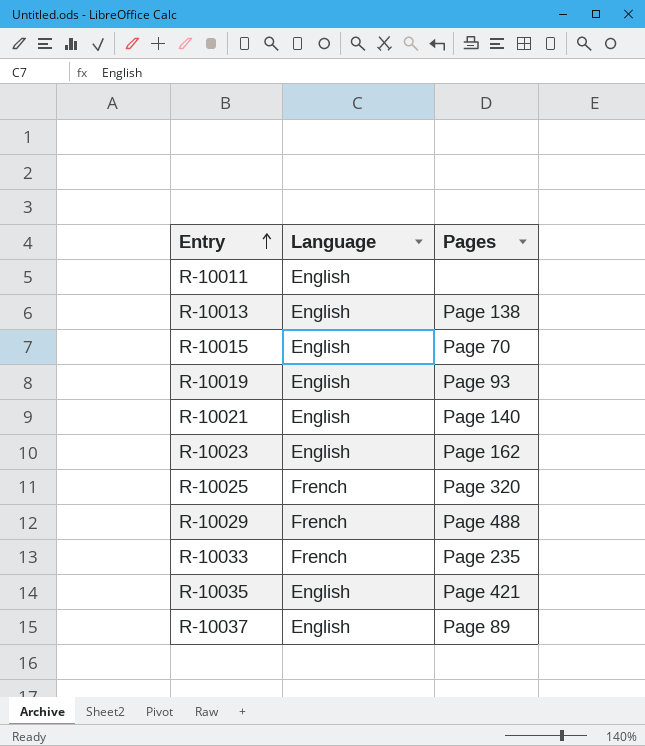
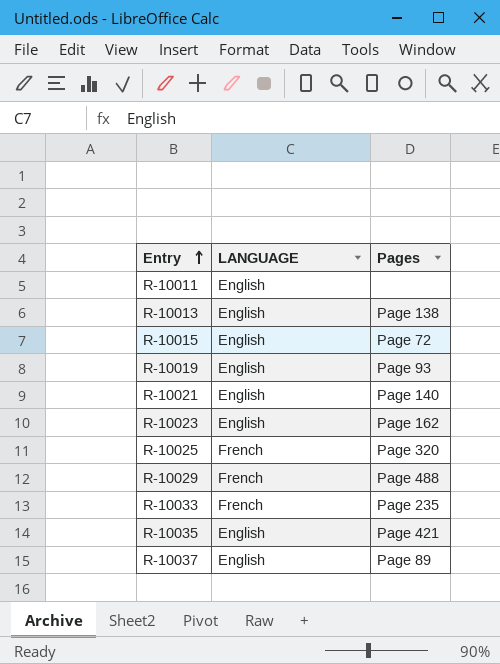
column name: Language -> LANGUAGE
R-10015 | Pages: Page 70 -> Page 72

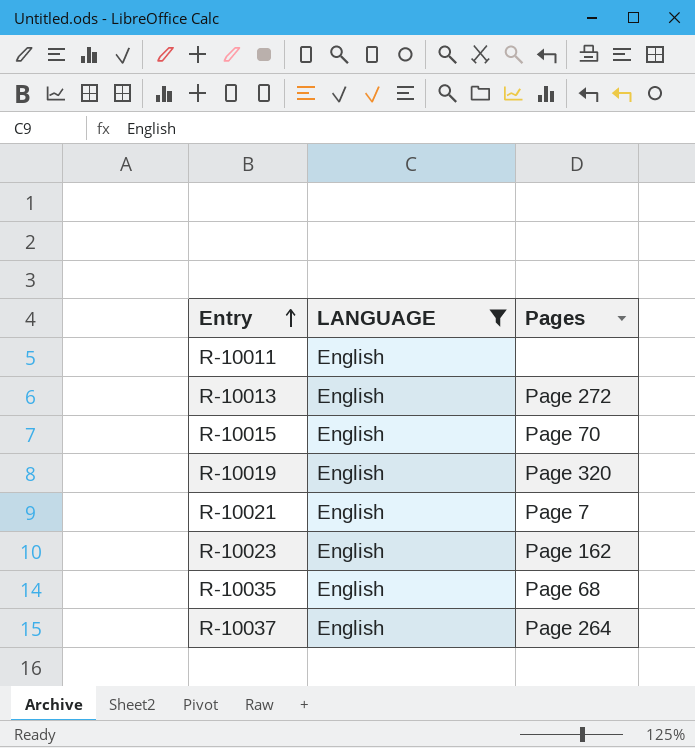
filter: none -> LANGUAGE = English
R-10013 | Pages: Page 138 -> Page 272
R-10015 | Pages: Page 72 -> Page 70
R-10019 | Pages: Page 93 -> Page 320
R-10021 | Pages: Page 140 -> Page 7
R-10035 | Pages: Page 421 -> Page 68
R-10037 | Pages: Page 89 -> Page 264

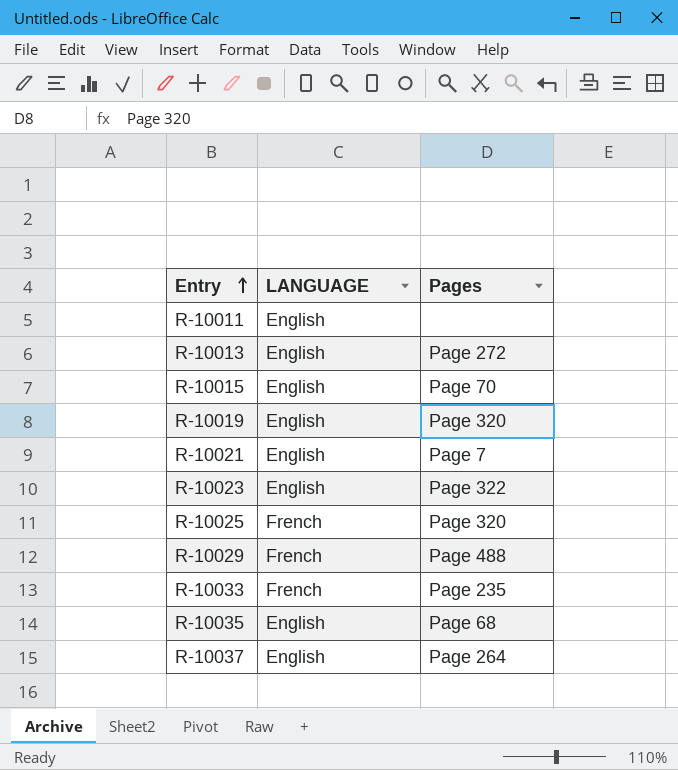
filter: LANGUAGE = English -> none
R-10023 | Pages: Page 162 -> Page 322

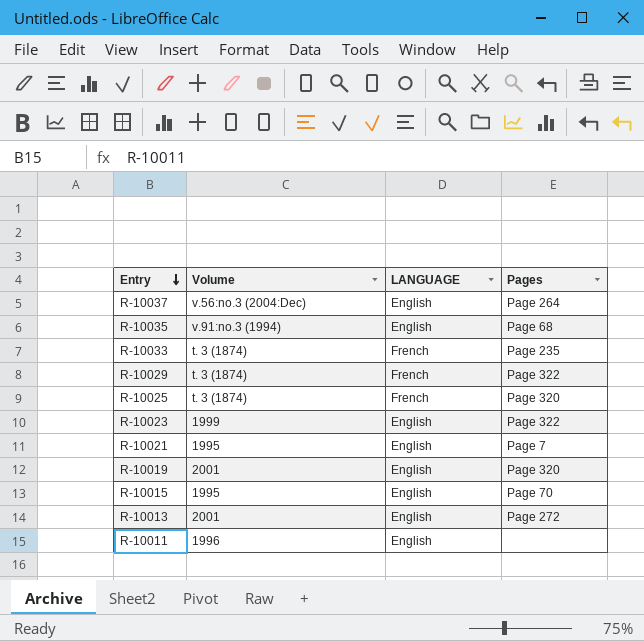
row order: Entry ascending -> Entry descending
column Volume | position: none -> 2
R-10029 | Pages: Page 488 -> Page 322

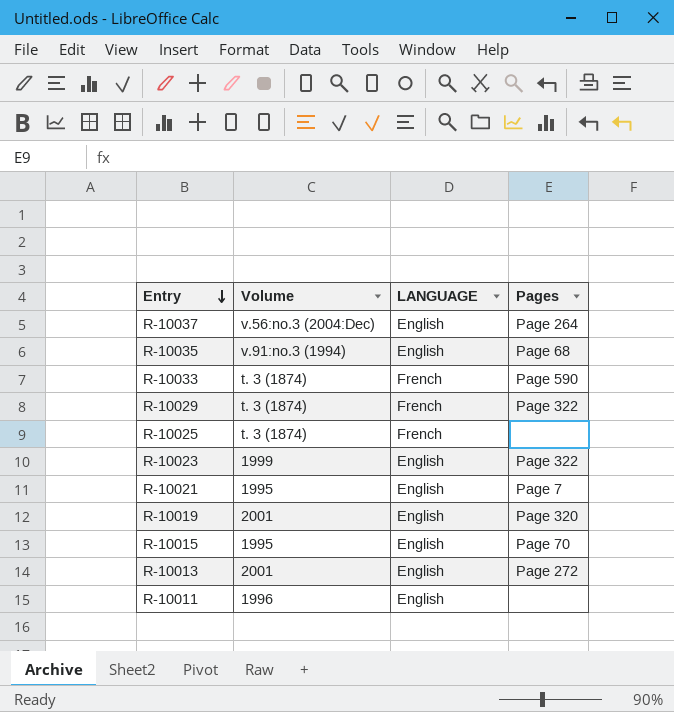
R-10033 | Pages: Page 235 -> Page 590
R-10025 | Pages: Page 320 -> none

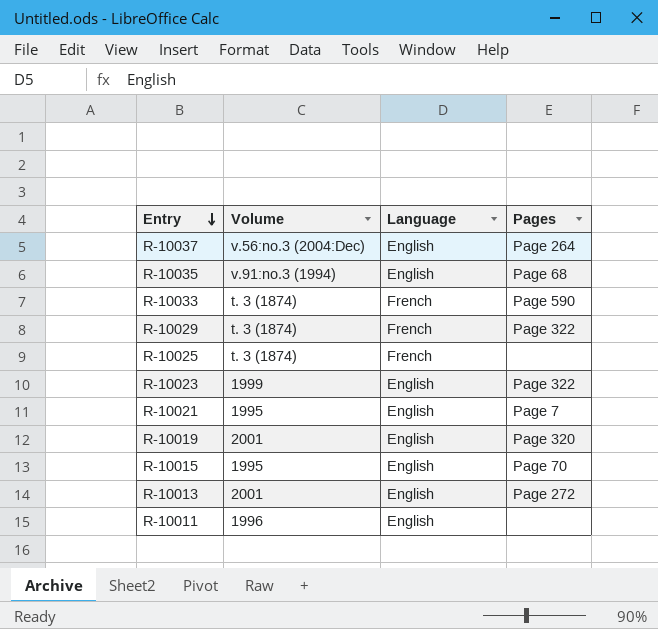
column name: LANGUAGE -> Language

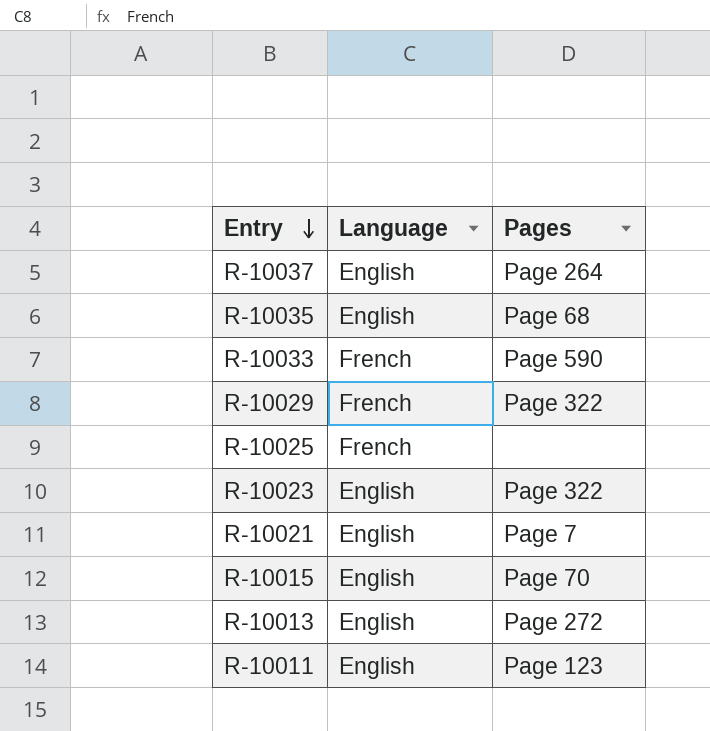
column Volume | position: 2 -> none
row R-10019: 2001 | English | Page 320 -> none
R-10011 | Pages: none -> Page 123

